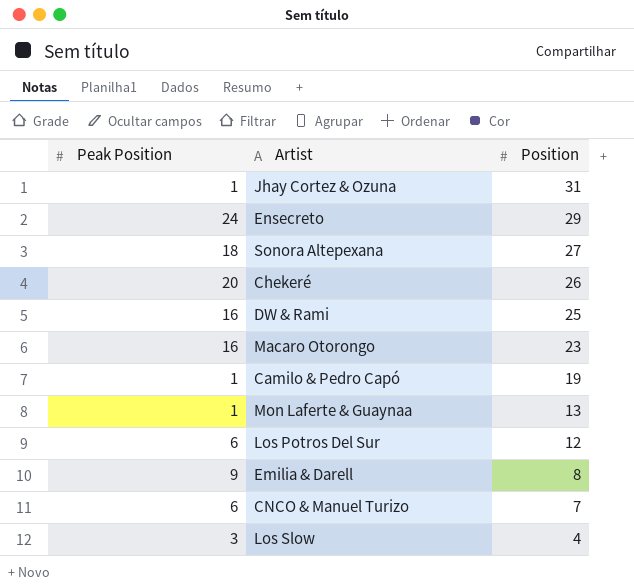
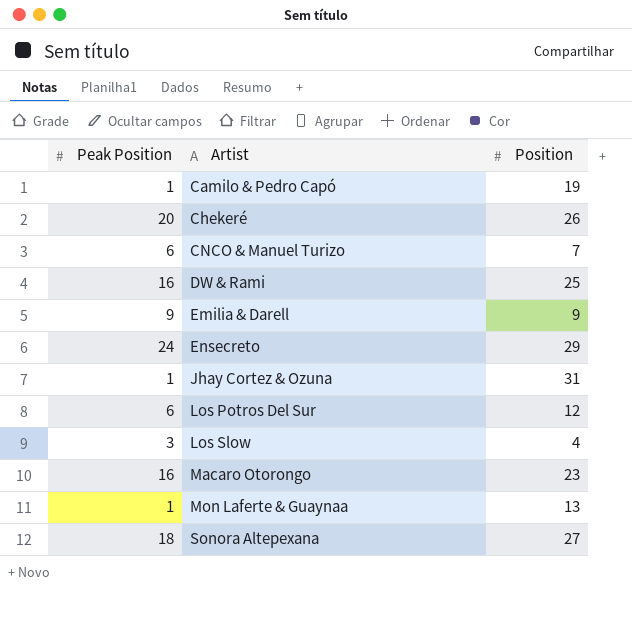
row order: Position descending -> Artist ascending
Emilia & Darell | Position: 8 -> 9

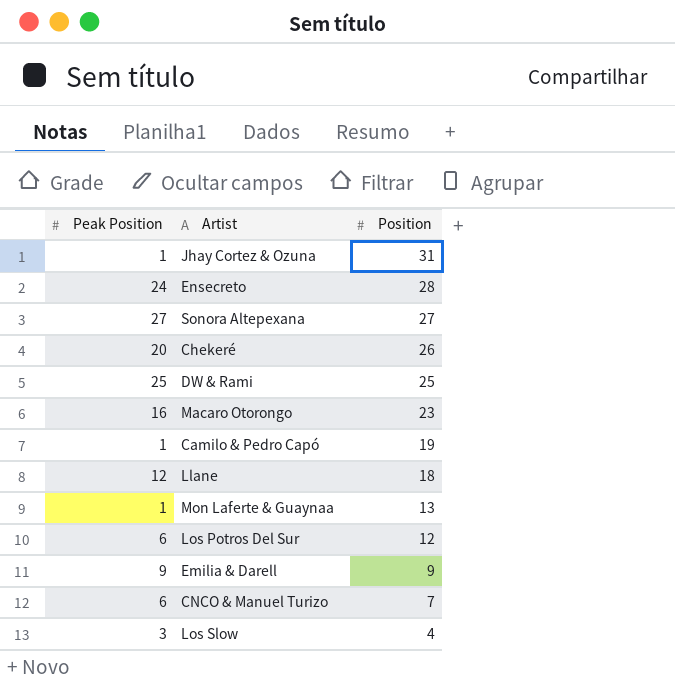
row order: Artist ascending -> Position descending
Ensecreto | Position: 29 -> 28
Sonora Altepexana | Peak Position: 18 -> 27
DW & Rami | Peak Position: 16 -> 25
row Llane: none -> 12 | 18

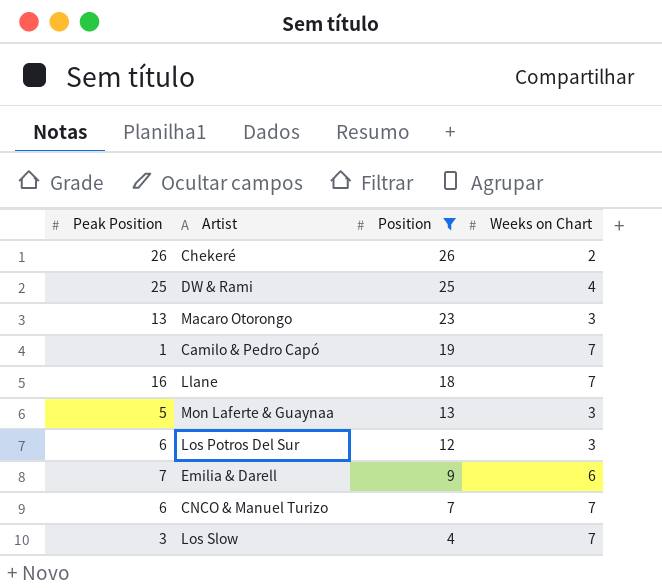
filter: none -> Position <= 26
column Weeks on Chart | position: none -> 4
Chekeré | Peak Position: 20 -> 26
Macaro Otorongo | Peak Position: 16 -> 13
Llane | Peak Position: 12 -> 16
Mon Laferte & Guaynaa | Peak Position: 1 -> 5
Emilia & Darell | Peak Position: 9 -> 7

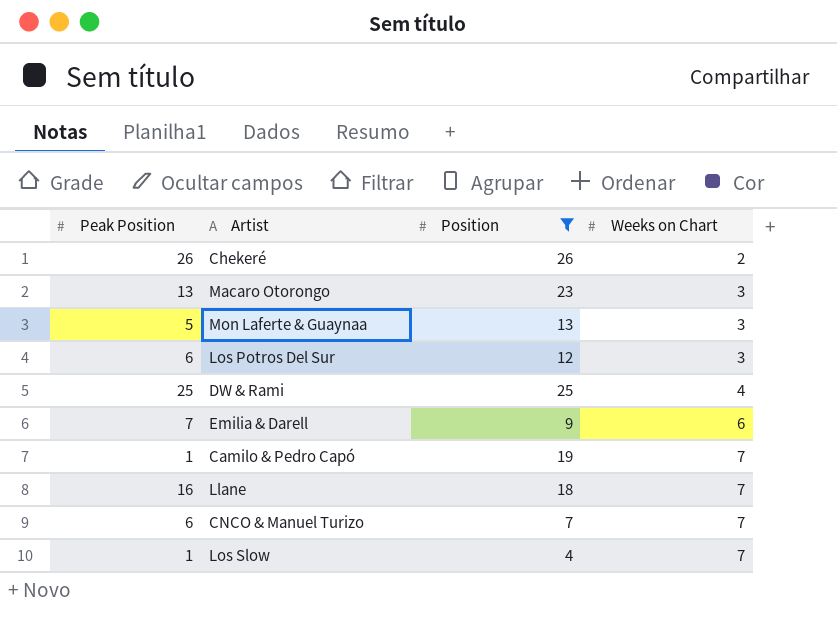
row order: Position descending -> Weeks on Chart ascending
Los Slow | Peak Position: 3 -> 1

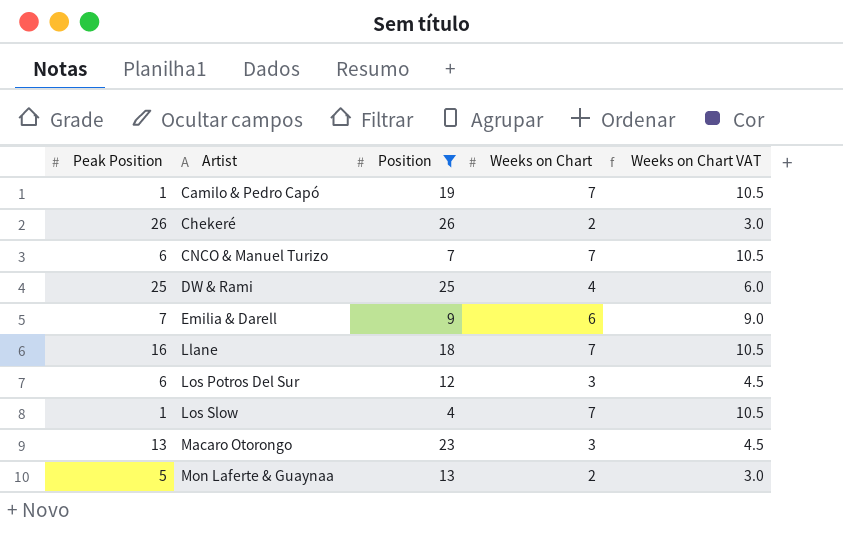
row order: Weeks on Chart ascending -> Artist ascending
column Weeks on Chart VAT | formula: none -> [Weeks on Chart] * 1.5
Mon Laferte & Guaynaa | Weeks on Chart: 3 -> 2

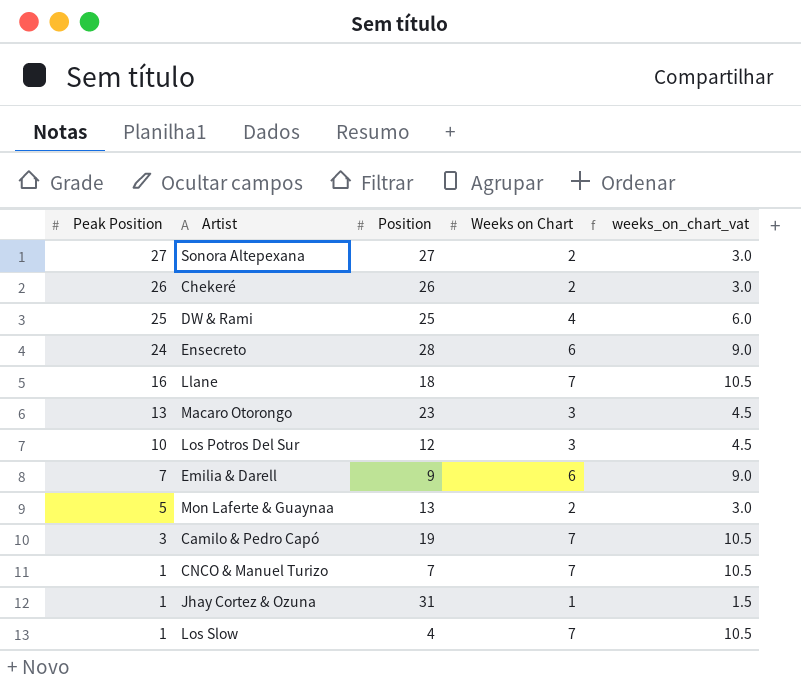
filter: Position <= 26 -> none
row order: Artist ascending -> Peak Position descending
column name: Weeks on Chart VAT -> weeks_on_chart_vat
Los Potros Del Sur | Peak Position: 6 -> 10
Camilo & Pedro Capó | Peak Position: 1 -> 3
CNCO & Manuel Turizo | Peak Position: 6 -> 1

